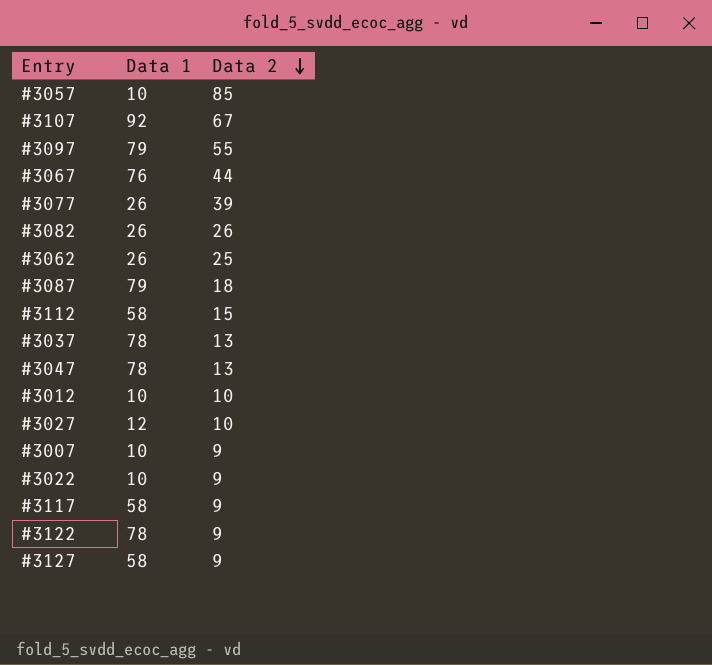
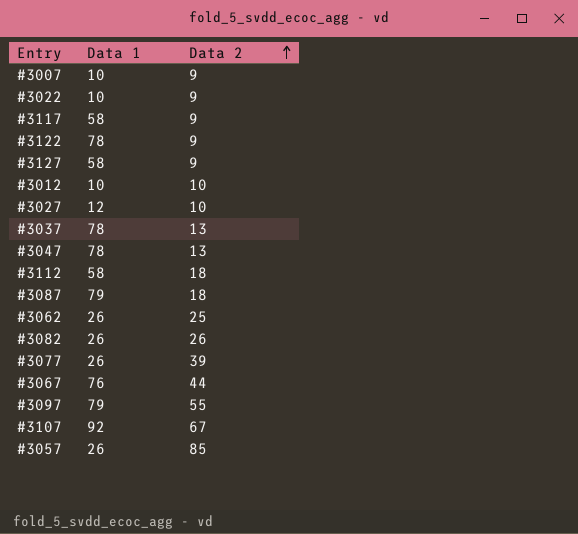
row order: Data 2 descending -> Data 2 ascending
#3112 | Data 2: 15 -> 18
#3057 | Data 1: 10 -> 26

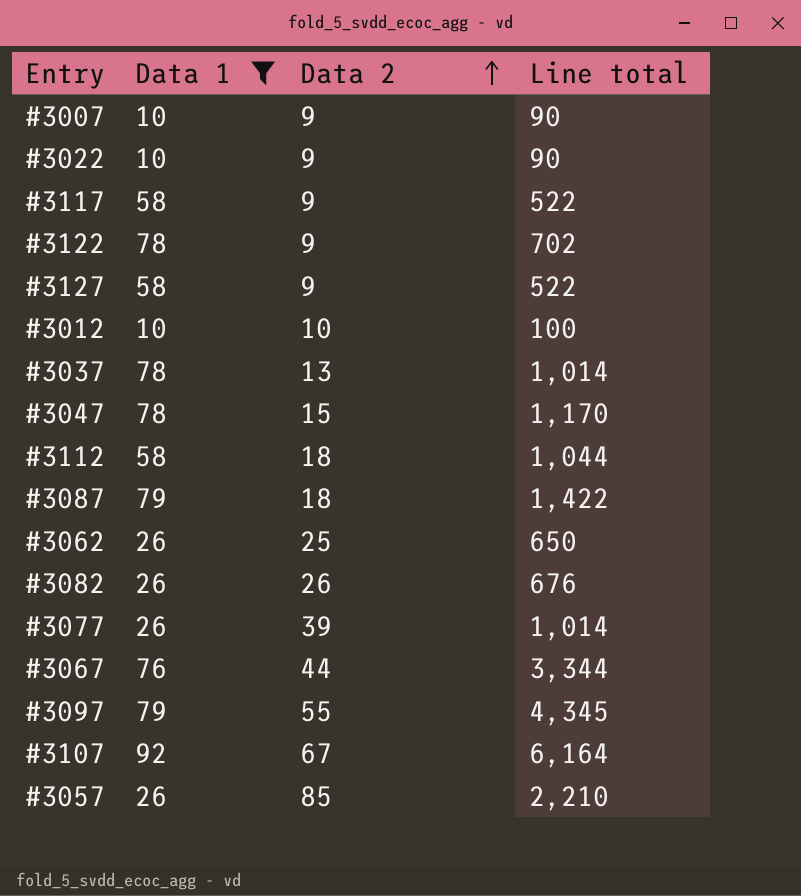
filter: none -> Data 1 != 12
column Line total | formula: none -> [Data 1] * [Data 2]
#3047 | Data 2: 13 -> 15

